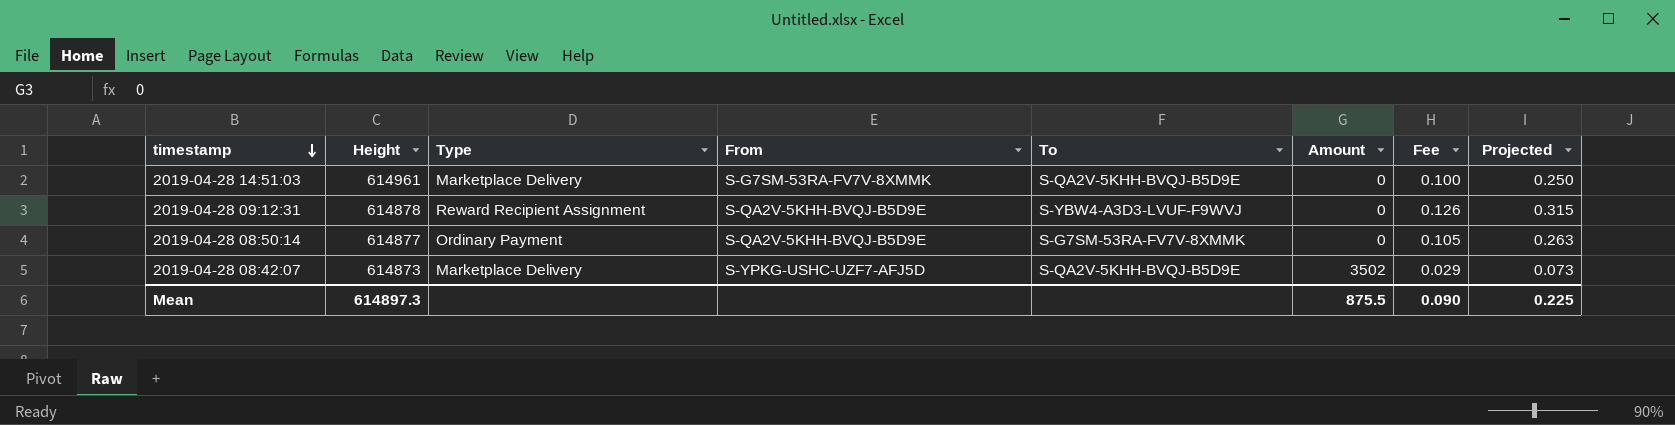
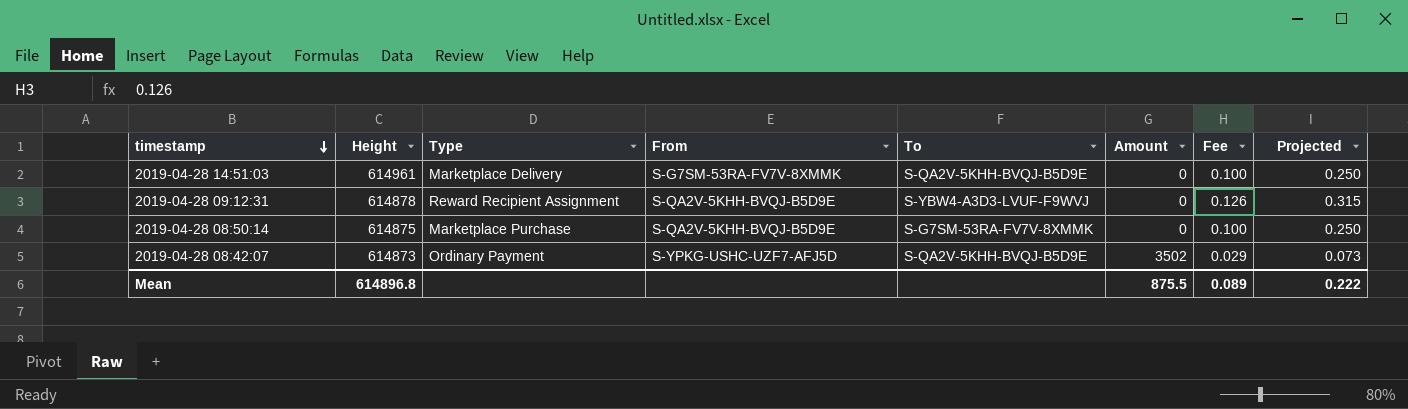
2019-04-28 08:50:14 | Height: 614877 -> 614875
2019-04-28 08:50:14 | Type: Ordinary Payment -> Marketplace Purchase
2019-04-28 08:50:14 | Fee: 0.105 -> 0.100
2019-04-28 08:50:14 | Projected: 0.263 -> 0.250
2019-04-28 08:42:07 | Type: Marketplace Delivery -> Ordinary Payment
Mean | Height: 614897.3 -> 614896.8
Mean | Fee: 0.090 -> 0.089
Mean | Projected: 0.225 -> 0.222

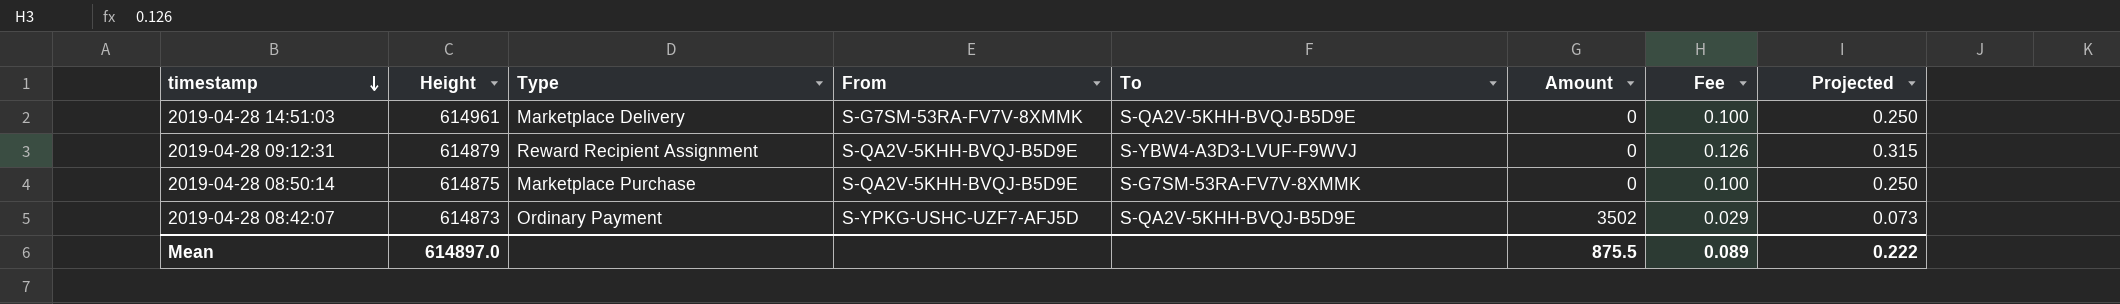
2019-04-28 09:12:31 | Height: 614878 -> 614879
Mean | Height: 614896.8 -> 614897.0

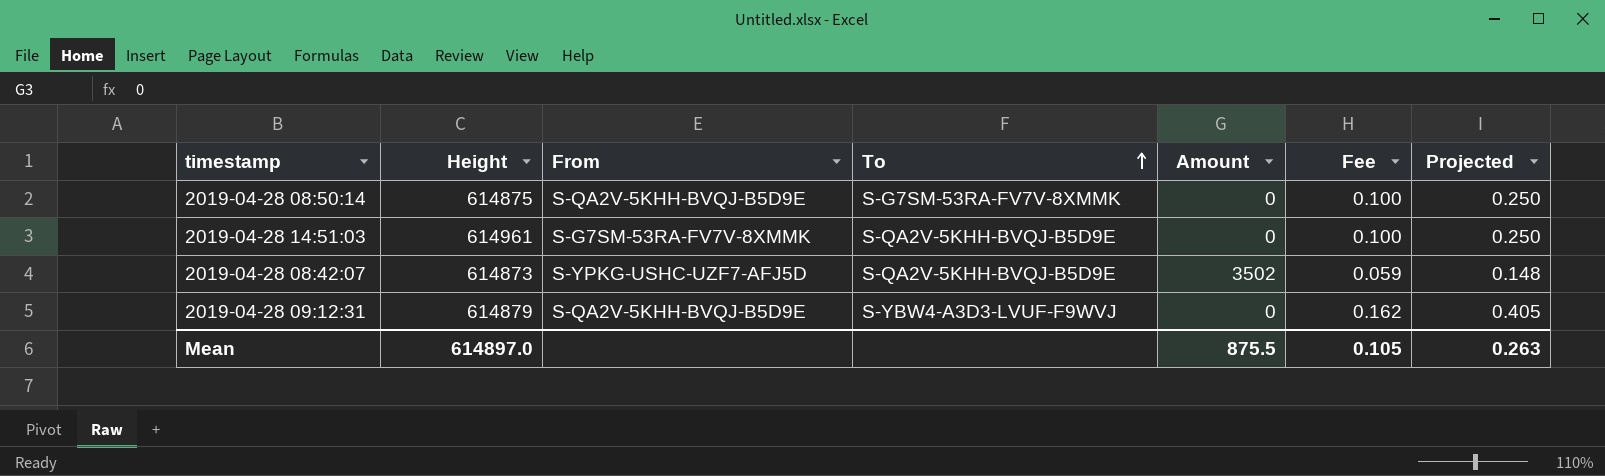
row order: timestamp descending -> To ascending
column Type | position: 3 -> none
2019-04-28 08:42:07 | Fee: 0.029 -> 0.059
2019-04-28 08:42:07 | Projected: 0.073 -> 0.148
2019-04-28 09:12:31 | Fee: 0.126 -> 0.162
2019-04-28 09:12:31 | Projected: 0.315 -> 0.405
Mean | Fee: 0.089 -> 0.105
Mean | Projected: 0.222 -> 0.263

